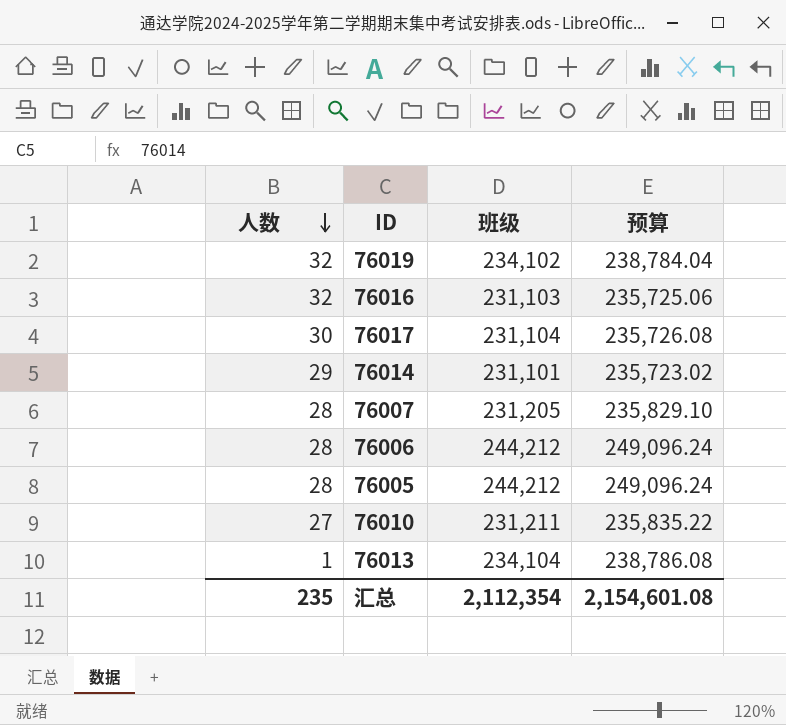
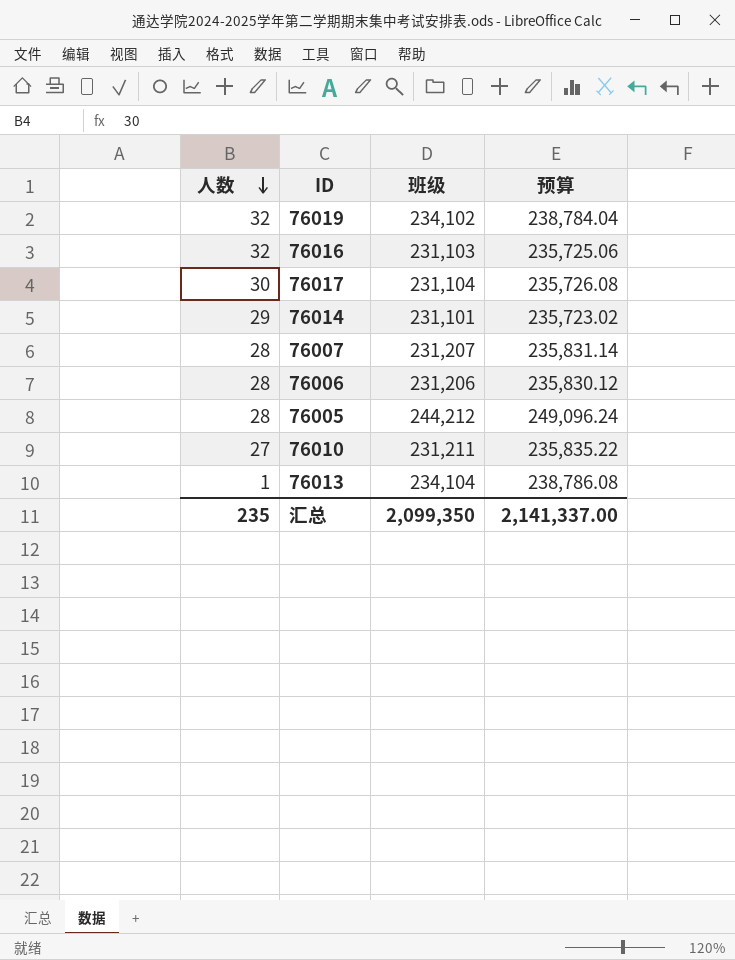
76007 | 班级: 231,205 -> 231,207
76007 | 预算: 235,829.10 -> 235,831.14
76006 | 班级: 244,212 -> 231,206
76006 | 预算: 249,096.24 -> 235,830.12
汇总 | 班级: 2,112,354 -> 2,099,350
汇总 | 预算: 2,154,601.08 -> 2,141,337.00

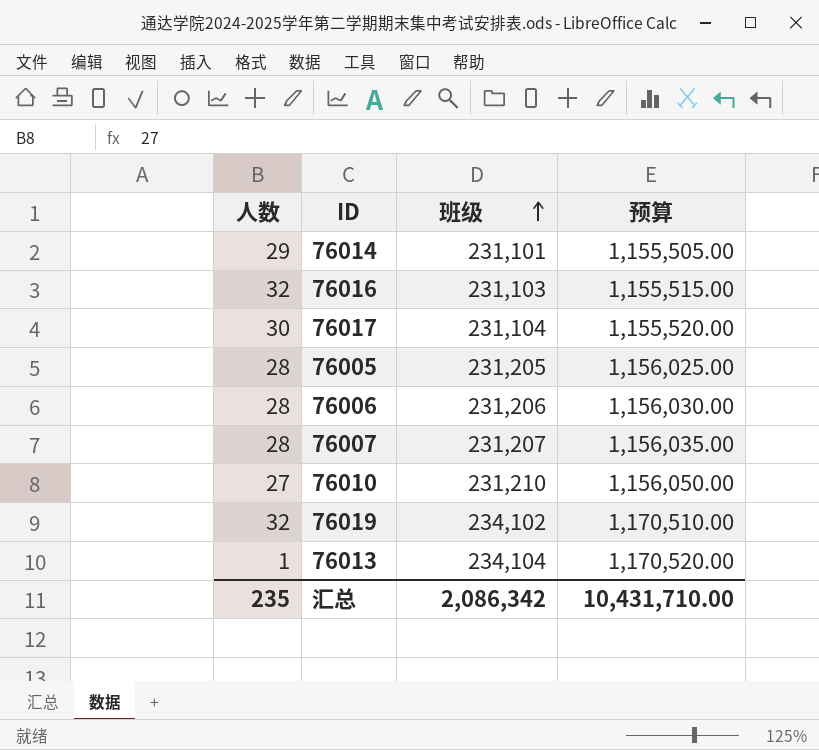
row order: 人数 descending -> 班级 ascending
column 预算 | formula: [班级] * 1.02 -> [班级] * 5
76005 | 班级: 244,212 -> 231,205
76010 | 班级: 231,211 -> 231,210
汇总 | 班级: 2,099,350 -> 2,086,342
汇总 | 预算: 2,141,337.00 -> 10,431,710.00

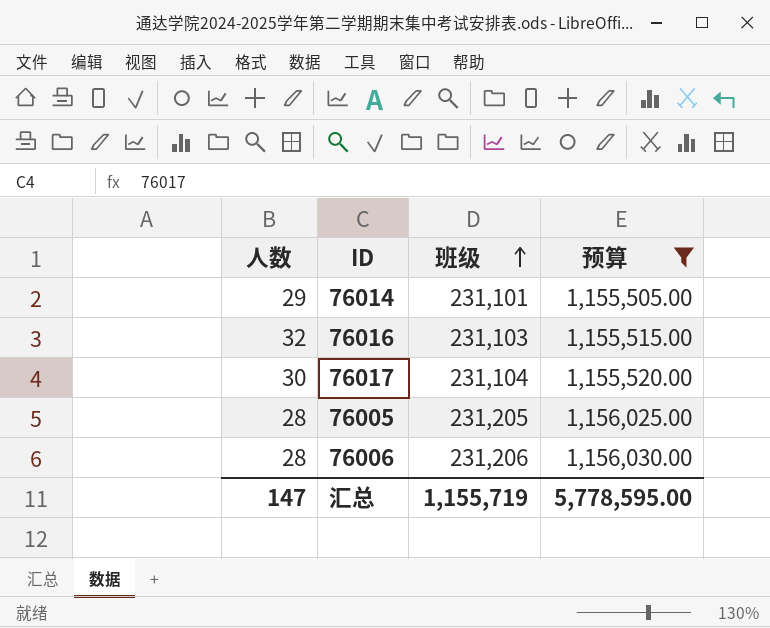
filter: none -> 预算 <= 1,156,030.00
汇总 | 人数: 235 -> 147
汇总 | 班级: 2,086,342 -> 1,155,719
汇总 | 预算: 10,431,710.00 -> 5,778,595.00

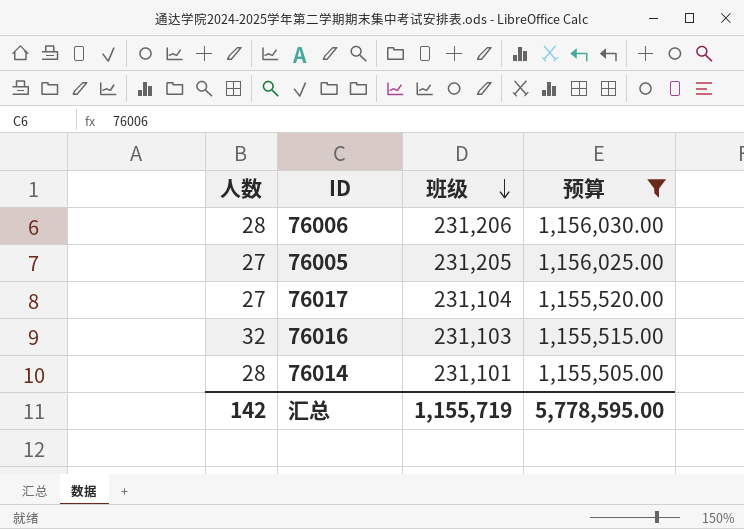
row order: 班级 ascending -> 班级 descending
76005 | 人数: 28 -> 27
76017 | 人数: 30 -> 27
76014 | 人数: 29 -> 28
汇总 | 人数: 147 -> 142

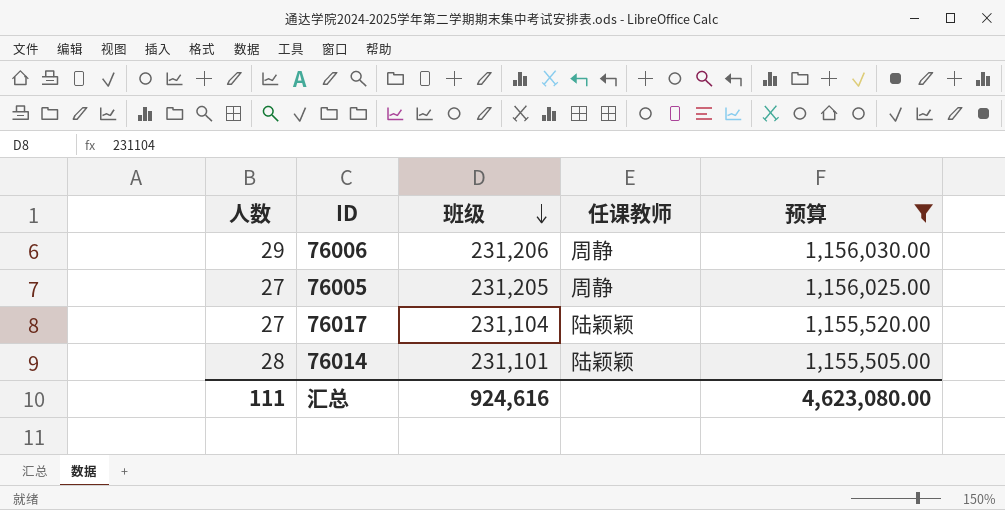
column 任课教师 | position: none -> 4
row 76016: 32 | 231,103 | 1,155,515.00 -> none
76006 | 人数: 28 -> 29
汇总 | 人数: 142 -> 111
汇总 | 班级: 1,155,719 -> 924,616
汇总 | 预算: 5,778,595.00 -> 4,623,080.00

